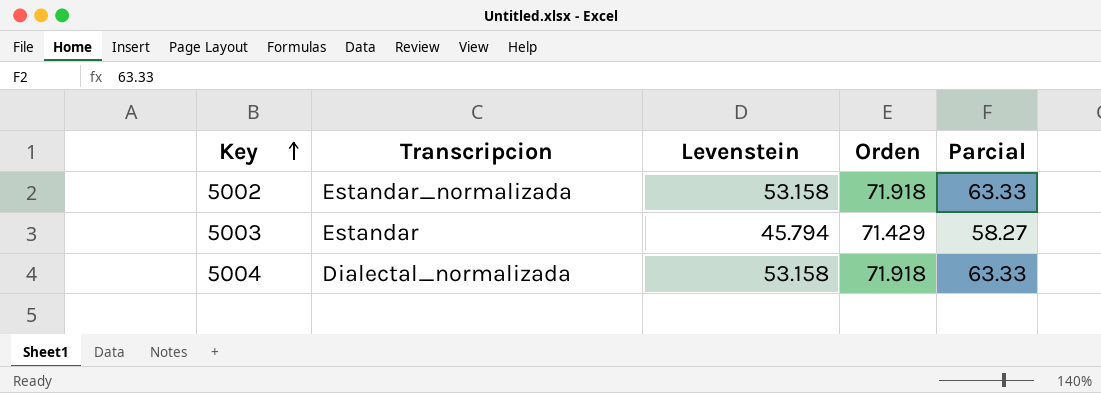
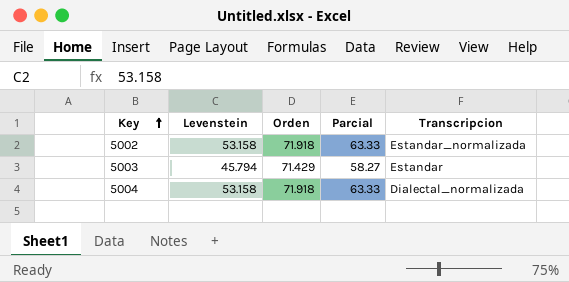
column Transcripcion | position: 2 -> 5

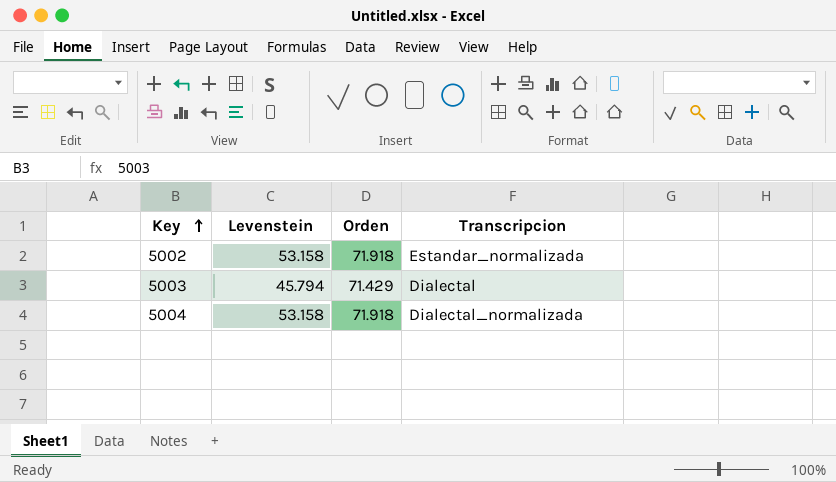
column Parcial | position: 4 -> none
5003 | Transcripcion: Estandar -> Dialectal

